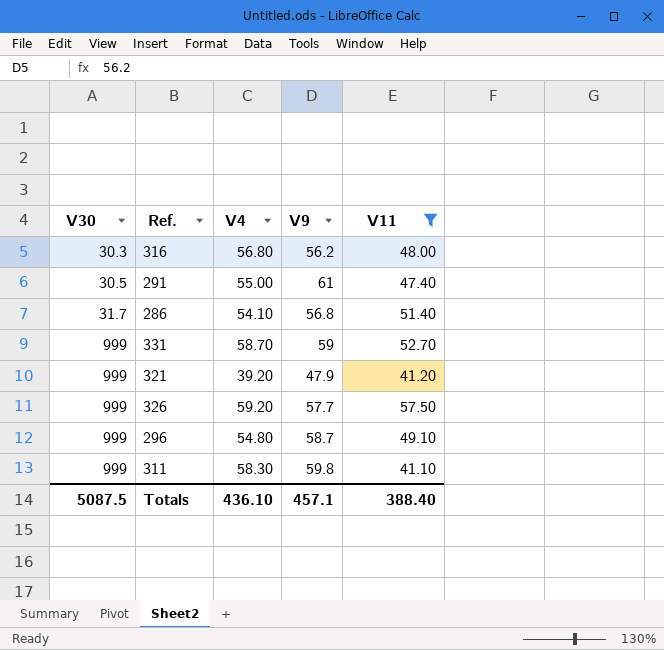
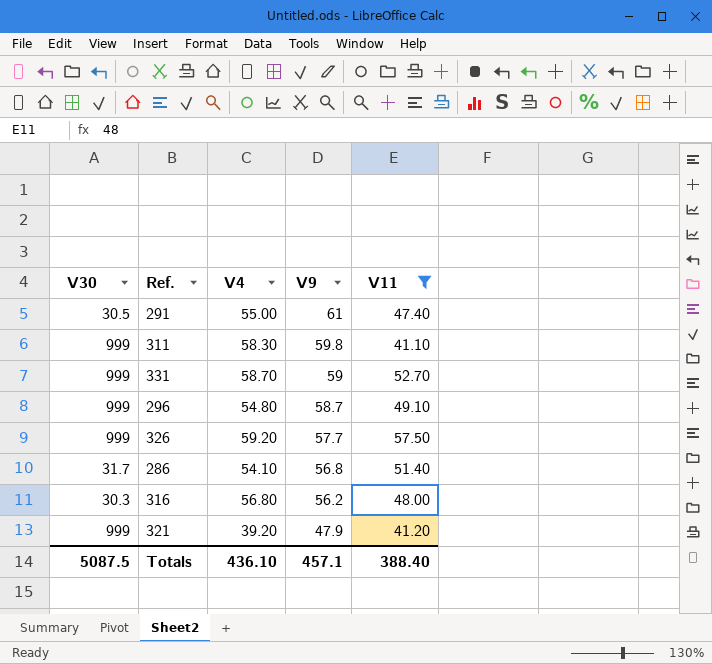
row order: V30 ascending -> V9 descending

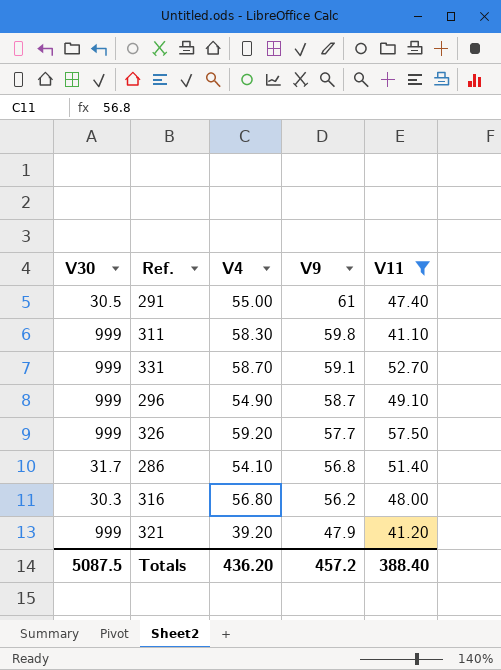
331 | V9: 59 -> 59.1
296 | V4: 54.80 -> 54.90
Totals | V4: 436.10 -> 436.20
Totals | V9: 457.1 -> 457.2

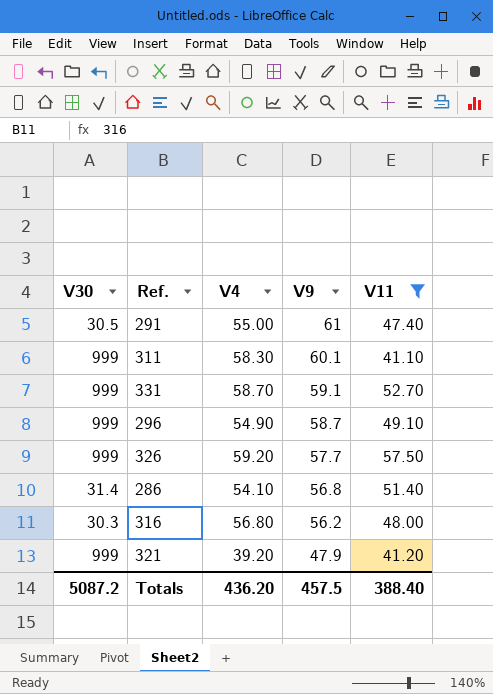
311 | V9: 59.8 -> 60.1
286 | V30: 31.7 -> 31.4
Totals | V30: 5087.5 -> 5087.2
Totals | V9: 457.2 -> 457.5

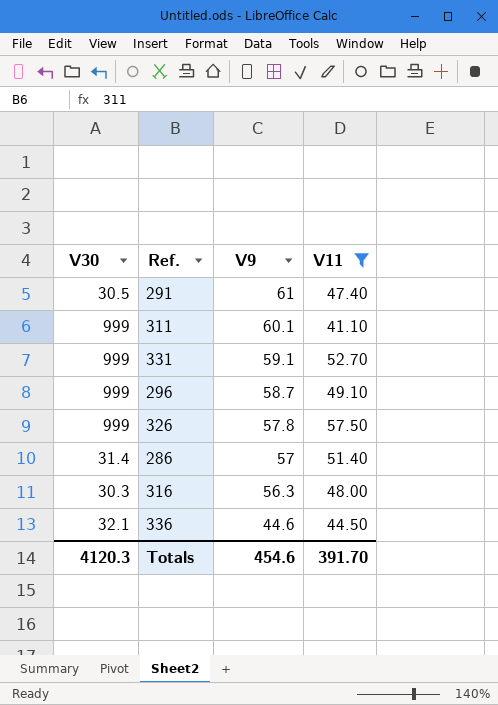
column V4 | position: 3 -> none
row 321: 999 | 39.20 | 47.9 | 41.20 -> none
326 | V9: 57.7 -> 57.8
286 | V9: 56.8 -> 57
316 | V9: 56.2 -> 56.3
row 336: none -> 32.1 | 44.6 | 44.50
Totals | V30: 5087.2 -> 4120.3
Totals | V9: 457.5 -> 454.6
Totals | V11: 388.40 -> 391.70

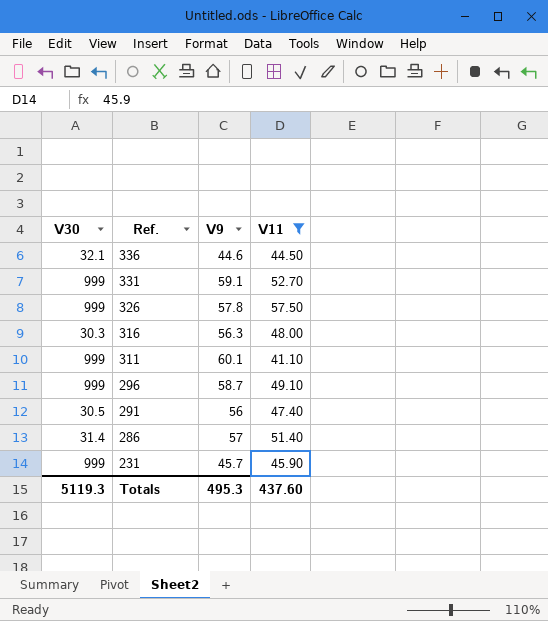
row order: V9 descending -> Ref. descending
291 | V9: 61 -> 56
row 231: none -> 999 | 45.7 | 45.90
Totals | V30: 4120.3 -> 5119.3
Totals | V9: 454.6 -> 495.3
Totals | V11: 391.70 -> 437.60

